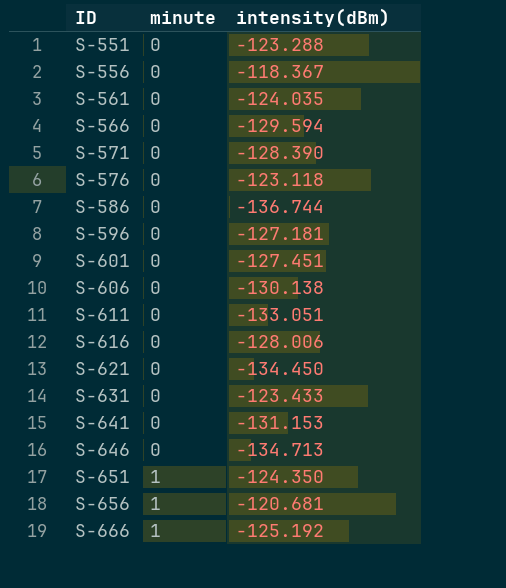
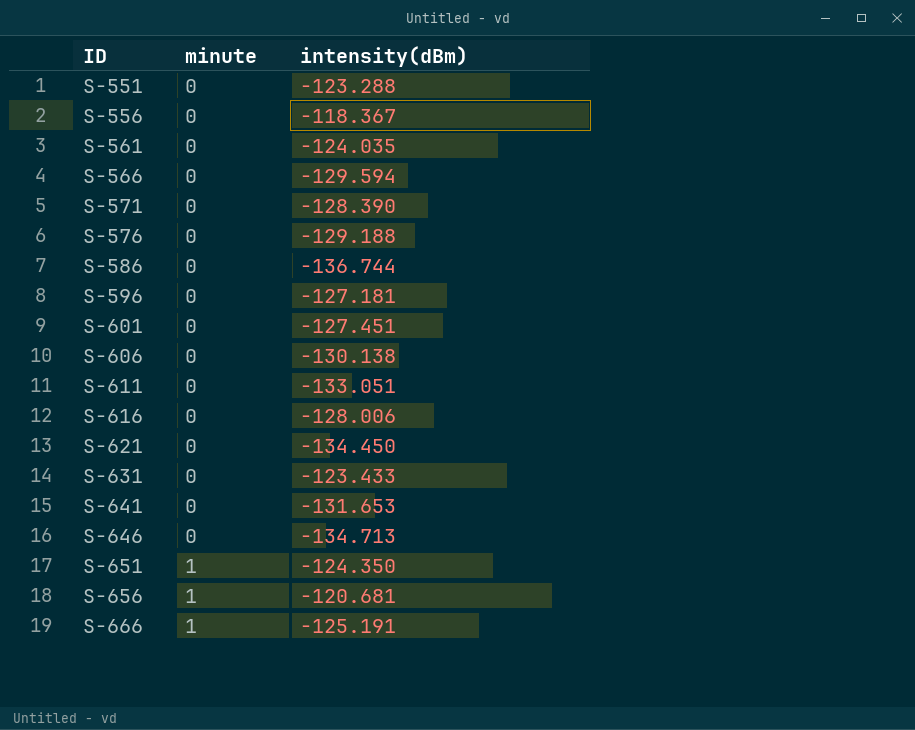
S-576 | intensity(dBm): -123.118 -> -129.188
S-641 | intensity(dBm): -131.153 -> -131.653
S-666 | intensity(dBm): -125.192 -> -125.191

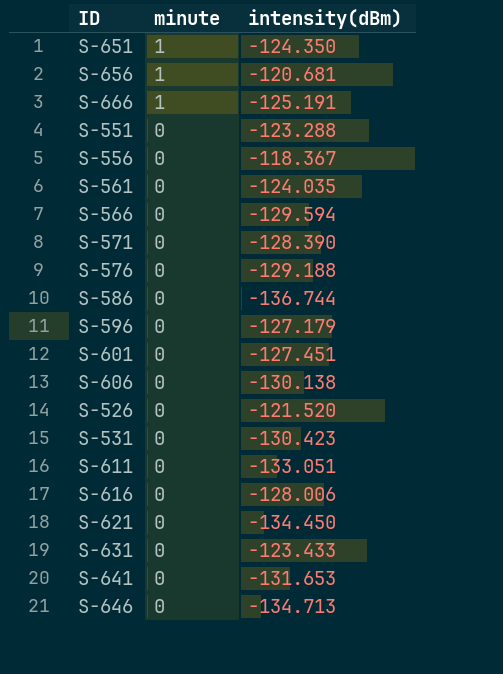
row order: ID ascending -> minute descending
S-596 | intensity(dBm): -127.181 -> -127.179
row S-526: none -> 0 | -121.520
row S-531: none -> 0 | -130.423

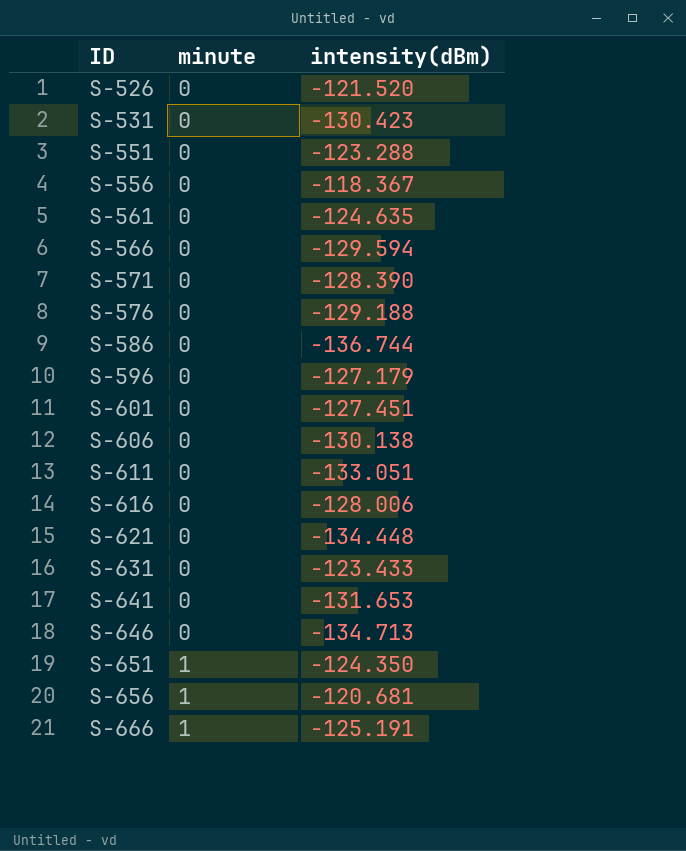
row order: minute descending -> ID ascending
S-561 | intensity(dBm): -124.035 -> -124.635
S-621 | intensity(dBm): -134.450 -> -134.448

